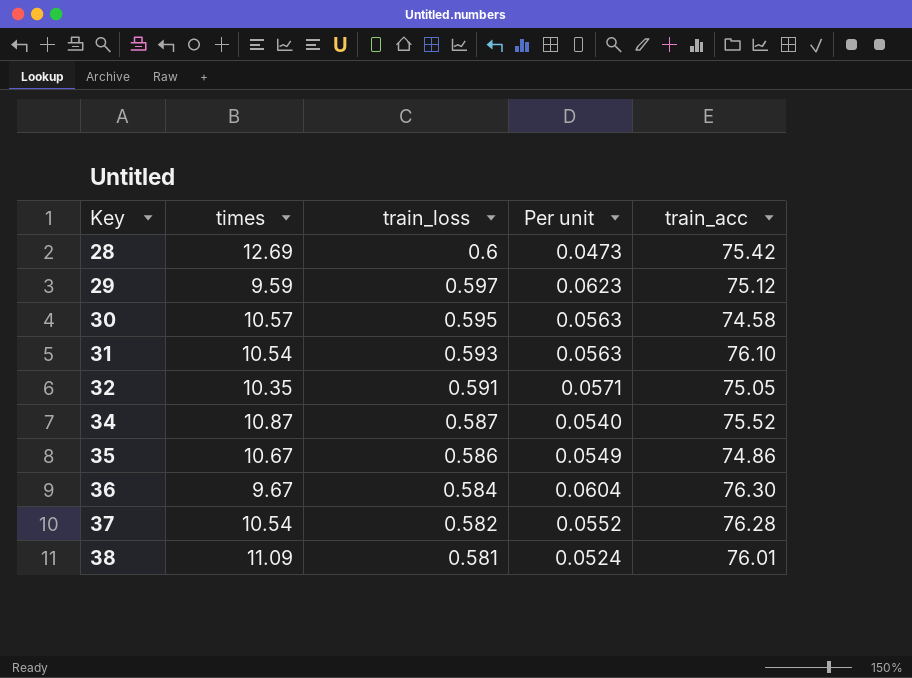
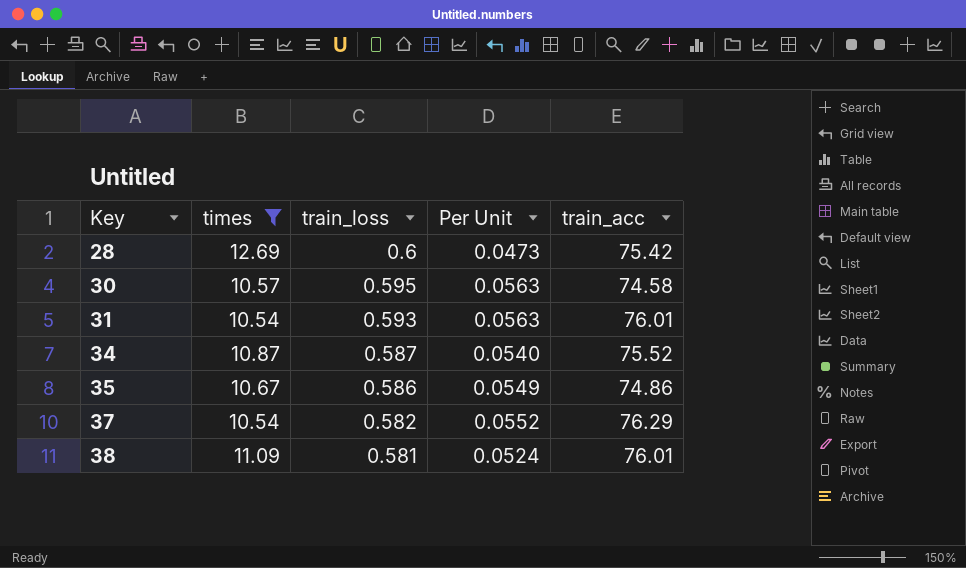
filter: none -> times >= 10.54
column name: Per unit -> Per Unit
31 | train_acc: 76.10 -> 76.01
37 | train_acc: 76.28 -> 76.29

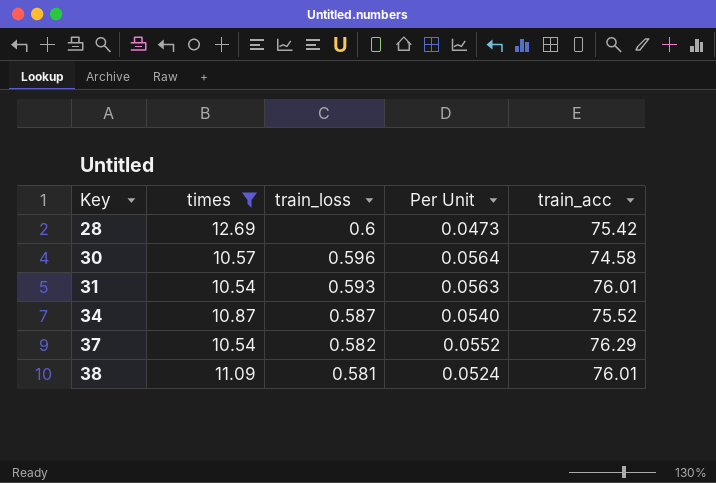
row 35: 10.67 | 0.586 | 0.0549 | 74.86 -> none
30 | train_loss: 0.595 -> 0.596
30 | Per Unit: 0.0563 -> 0.0564

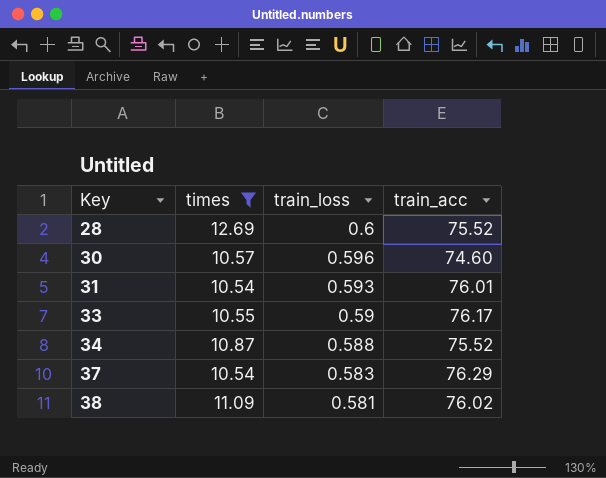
column Per Unit | formula: [train_loss] / [times] -> none
28 | train_acc: 75.42 -> 75.52
30 | train_acc: 74.58 -> 74.60
row 33: none -> 10.55 | 0.59 | 76.17
34 | train_loss: 0.587 -> 0.588
37 | train_loss: 0.582 -> 0.583
38 | train_acc: 76.01 -> 76.02

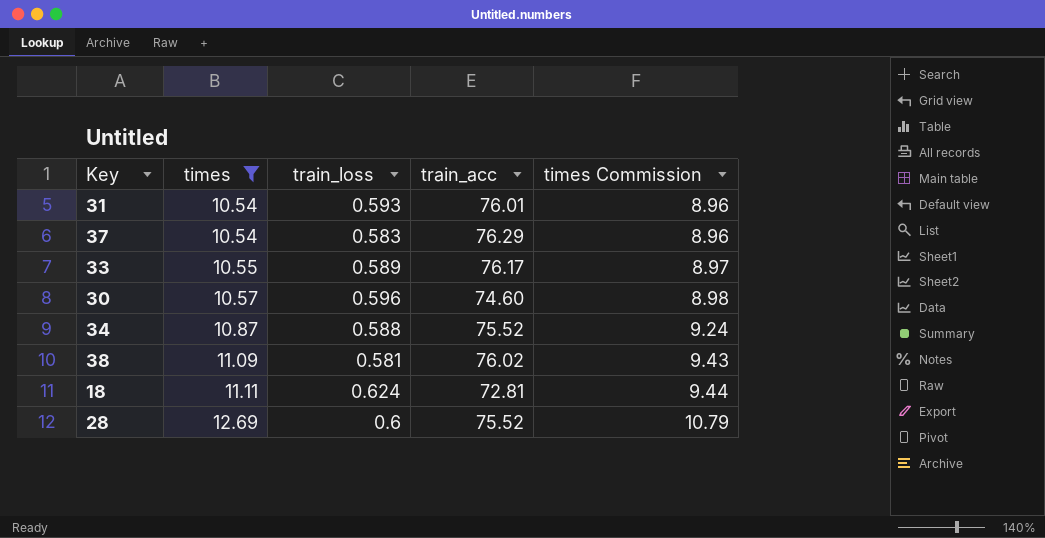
row order: Key ascending -> times ascending
column times Commission | formula: none -> [times] * 0.85
33 | train_loss: 0.59 -> 0.589
row 18: none -> 11.11 | 0.624 | 72.81 | 9.44

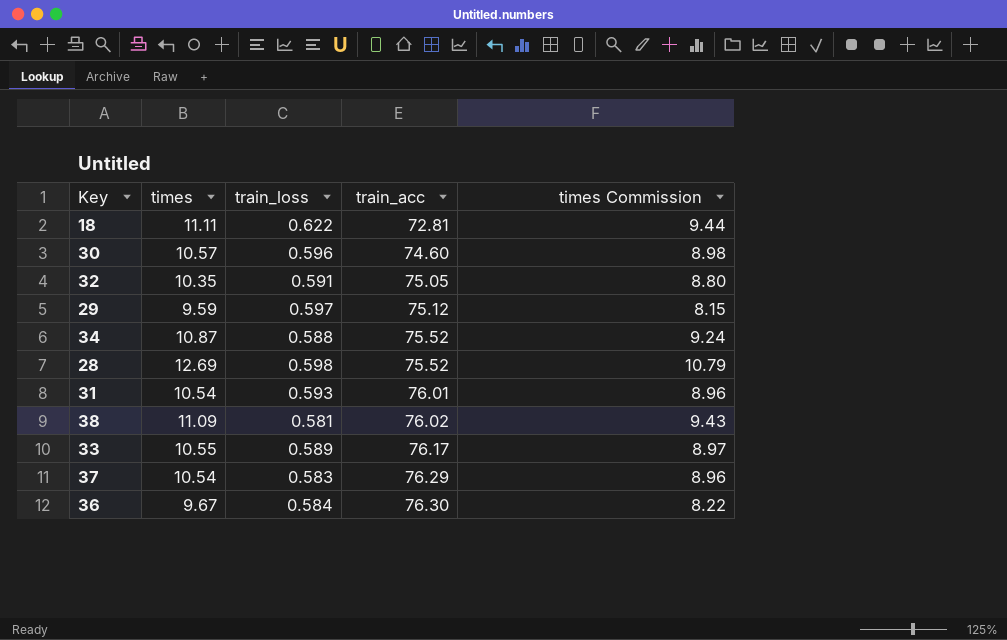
filter: times >= 10.54 -> none
row order: times ascending -> train_acc ascending
18 | train_loss: 0.624 -> 0.622
28 | train_loss: 0.6 -> 0.598

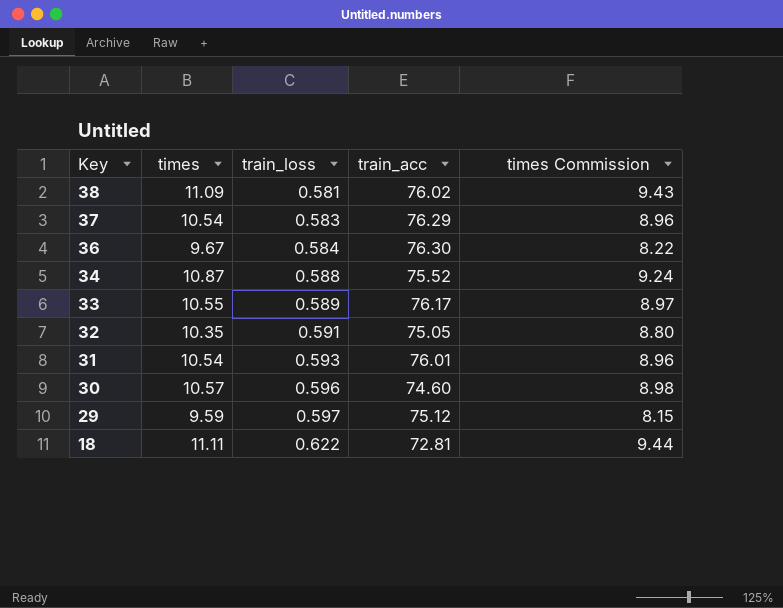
row order: train_acc ascending -> Key descending
row 28: 12.69 | 0.598 | 75.52 | 10.79 -> none

